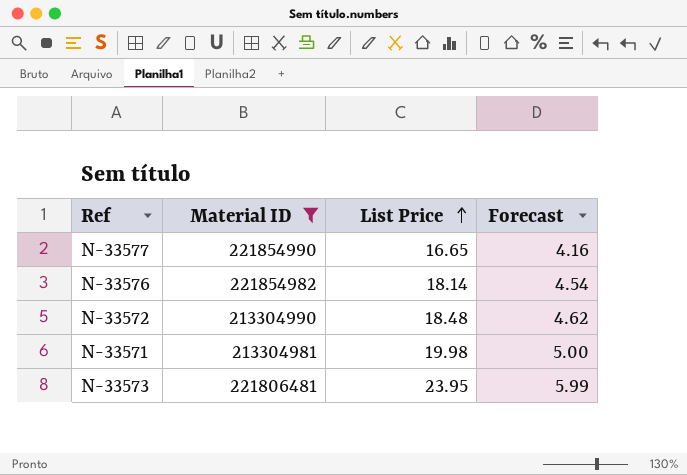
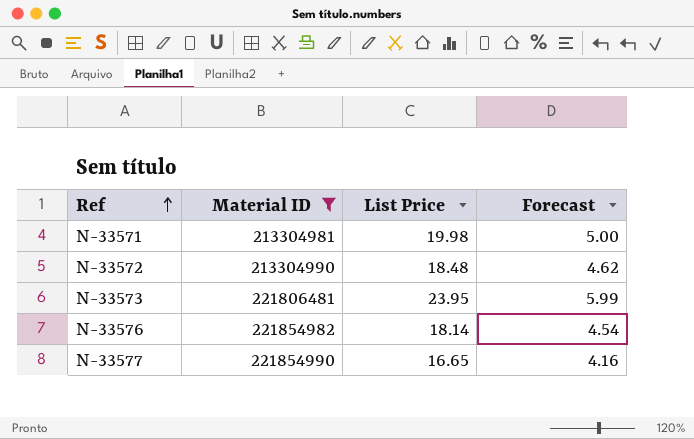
row order: List Price ascending -> Ref ascending

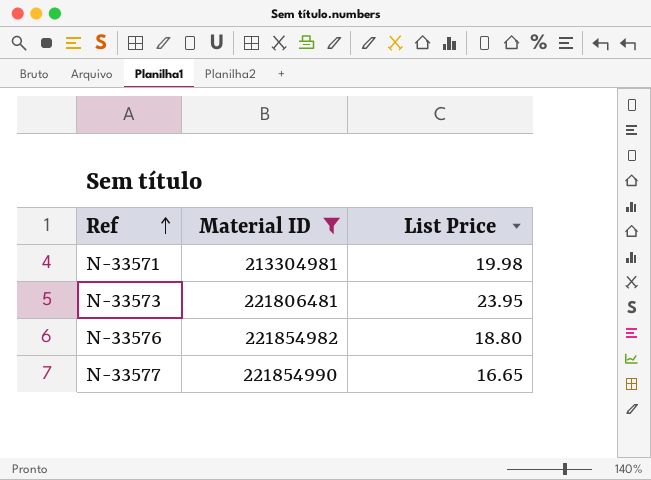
column Forecast | formula: [List Price] * 0.25 -> none
row N-33572: 213304990 | 18.48 | 4.62 -> none
N-33576 | List Price: 18.14 -> 18.80

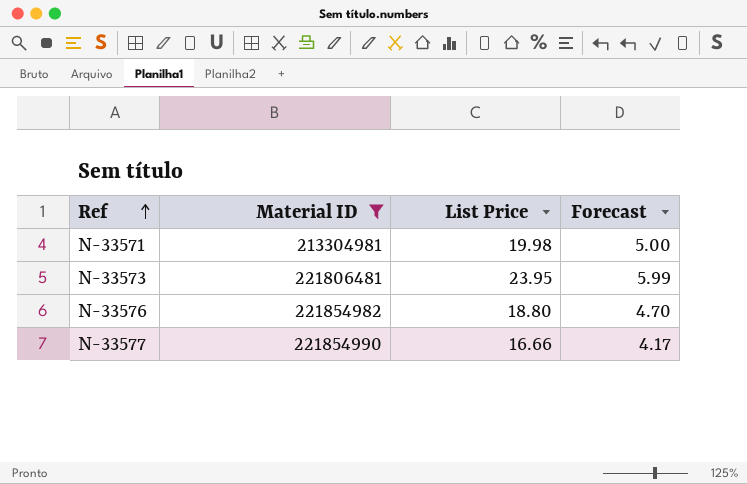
column Forecast | formula: none -> [List Price] * 0.25
N-33577 | List Price: 16.65 -> 16.66

